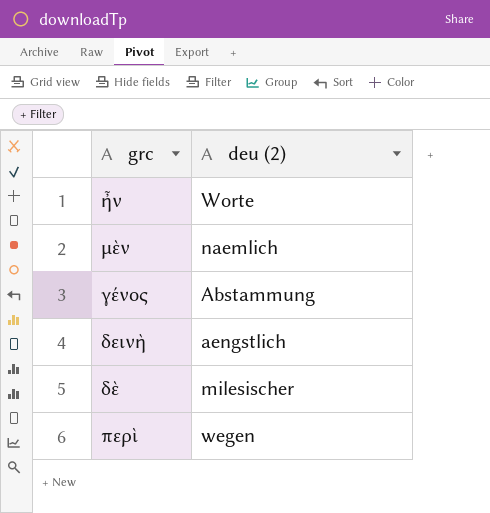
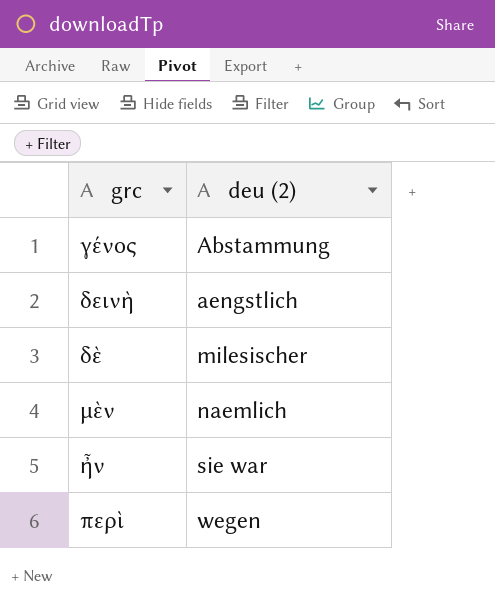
row order: none -> deu (2) ascending
ἦν | deu (2): Worte -> sie war

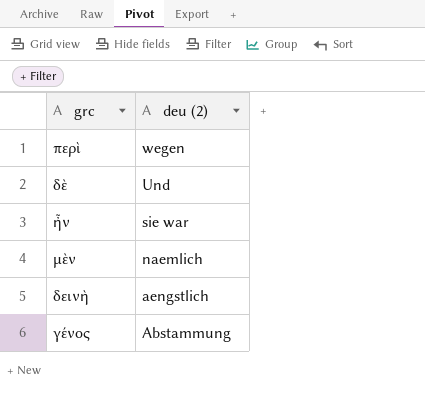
row order: deu (2) ascending -> deu (2) descending
δὲ | deu (2): milesischer -> Und

